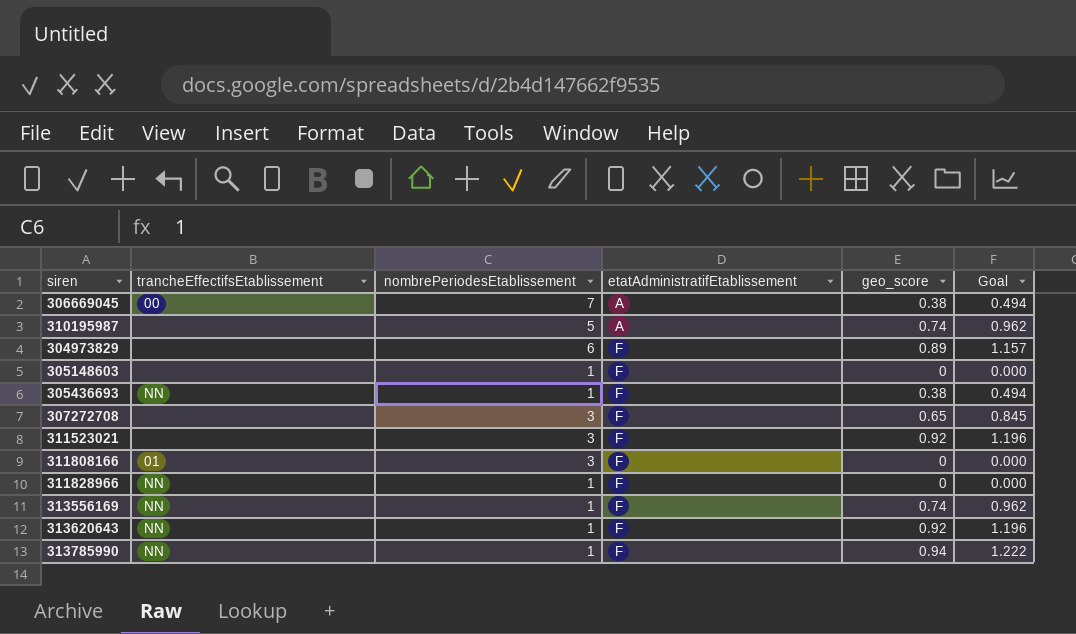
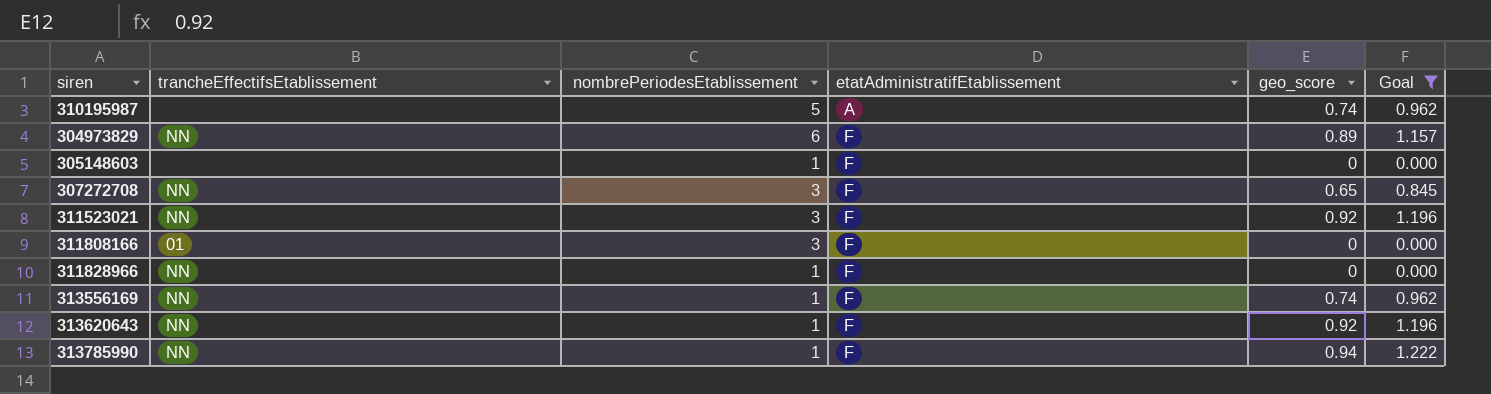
filter: none -> Goal != 0.494
304973829 | trancheEffectifsEtablissement: none -> NN
307272708 | trancheEffectifsEtablissement: none -> NN
311523021 | trancheEffectifsEtablissement: none -> NN

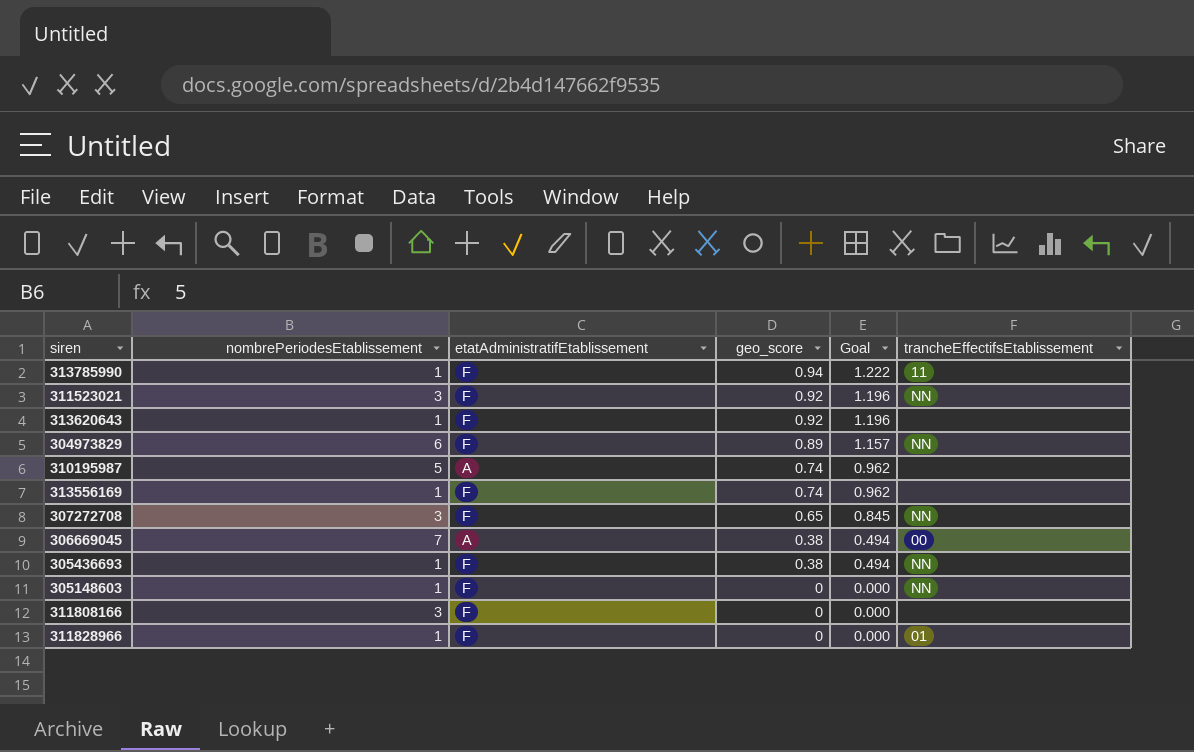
filter: Goal != 0.494 -> none
row order: etatAdministratifEtablissement ascending -> geo_score descending
column trancheEffectifsEtablissement | position: 2 -> 6
313785990 | trancheEffectifsEtablissement: NN -> 11
313620643 | trancheEffectifsEtablissement: NN -> none
313556169 | trancheEffectifsEtablissement: NN -> none
305148603 | trancheEffectifsEtablissement: none -> NN
311808166 | trancheEffectifsEtablissement: 01 -> none
311828966 | trancheEffectifsEtablissement: NN -> 01

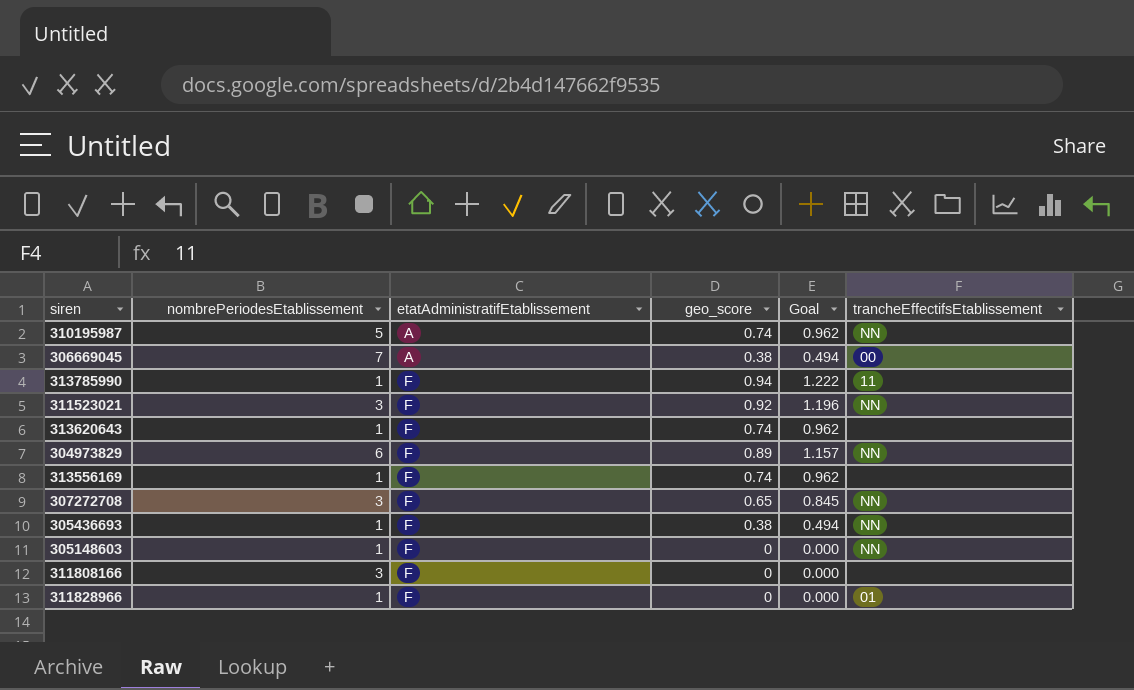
row order: geo_score descending -> etatAdministratifEtablissement ascending
310195987 | trancheEffectifsEtablissement: none -> NN
313620643 | geo_score: 0.92 -> 0.74
313620643 | Goal: 1.196 -> 0.962

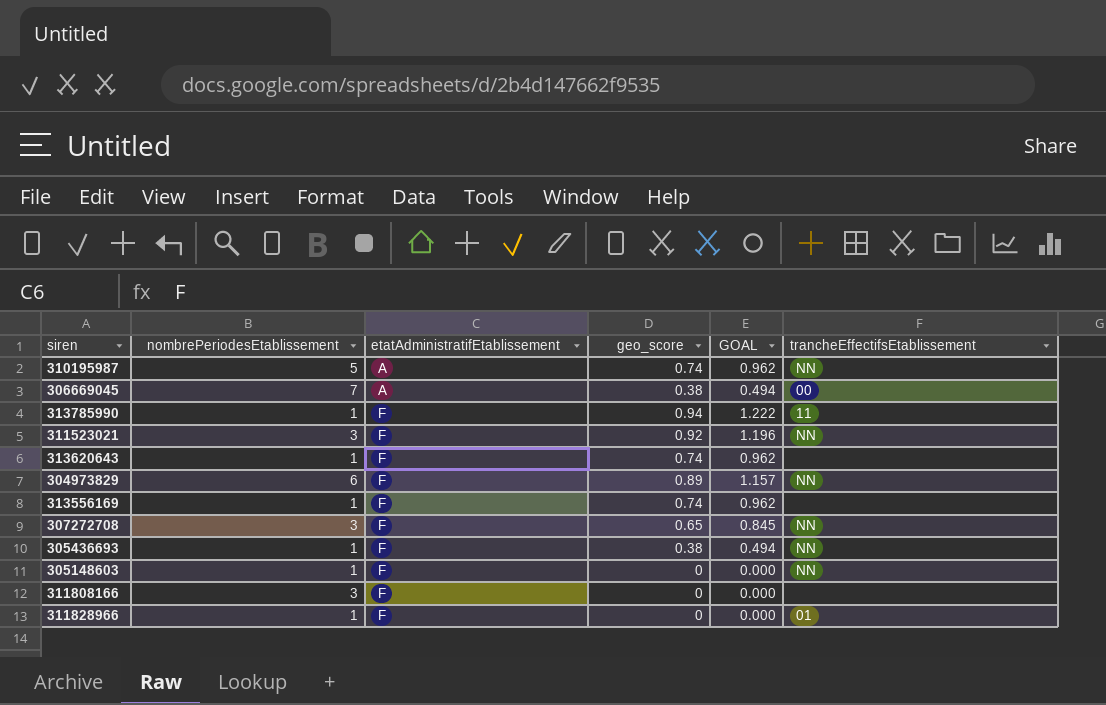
column name: Goal -> GOAL

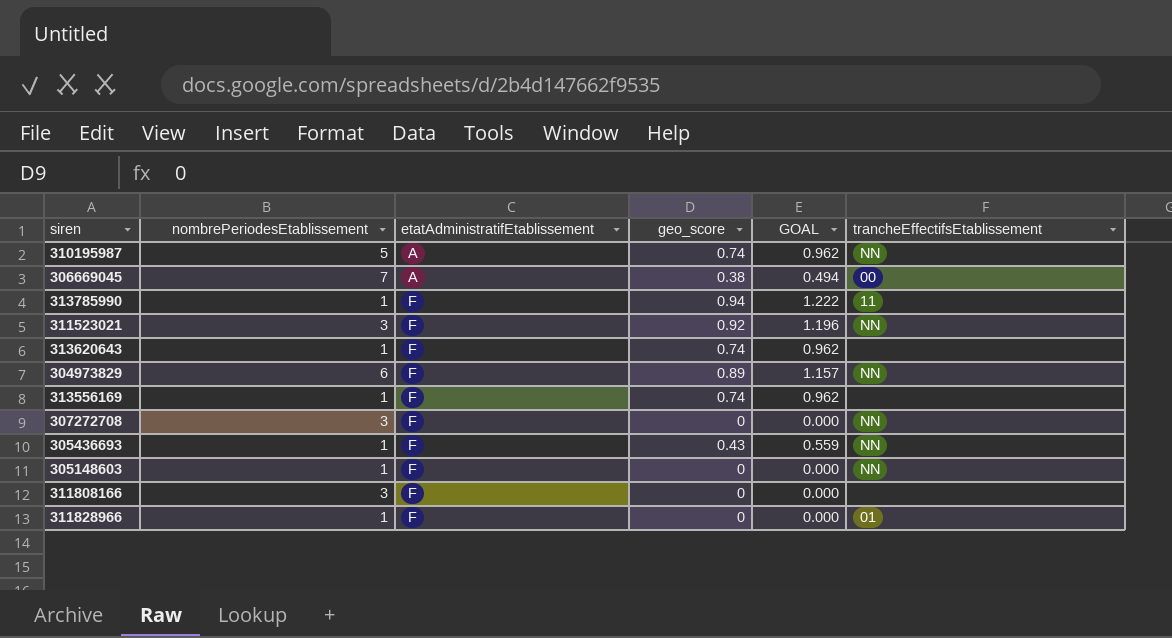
307272708 | geo_score: 0.65 -> 0
307272708 | GOAL: 0.845 -> 0.000
305436693 | geo_score: 0.38 -> 0.43
305436693 | GOAL: 0.494 -> 0.559

